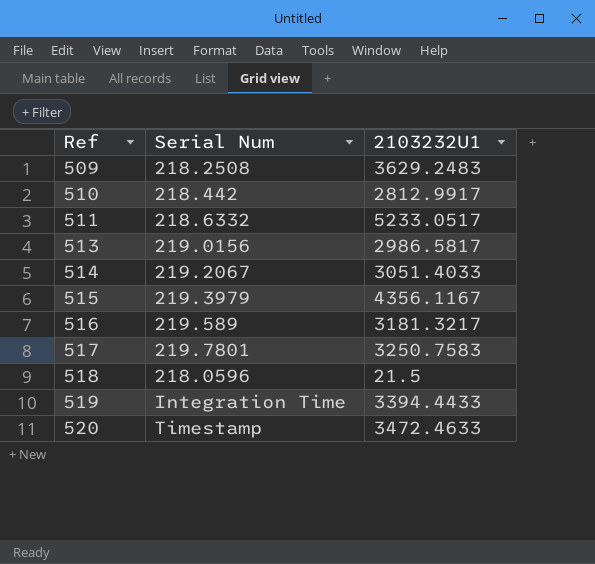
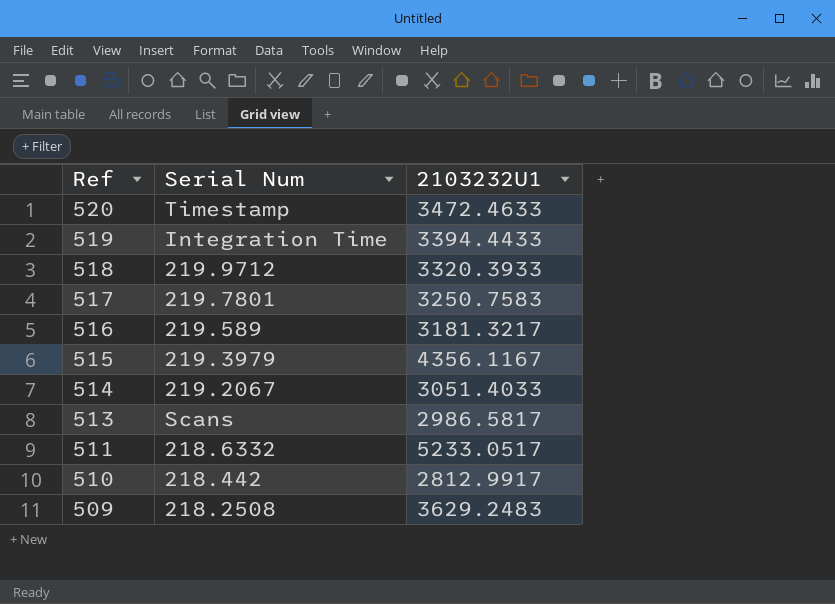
row order: Ref ascending -> Ref descending
518 | Serial Num: 218.0596 -> 219.9712
518 | 2103232U1: 21.5 -> 3320.3933
513 | Serial Num: 219.0156 -> Scans

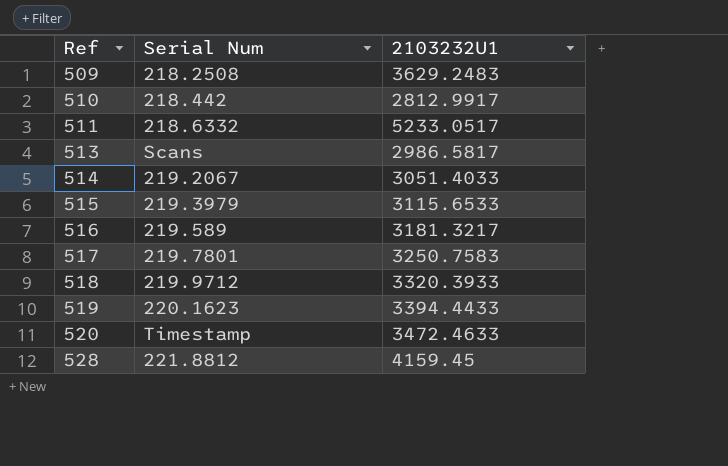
row order: Ref descending -> Ref ascending
515 | 2103232U1: 4356.1167 -> 3115.6533
519 | Serial Num: Integration Time -> 220.1623
row 528: none -> 221.8812 | 4159.45

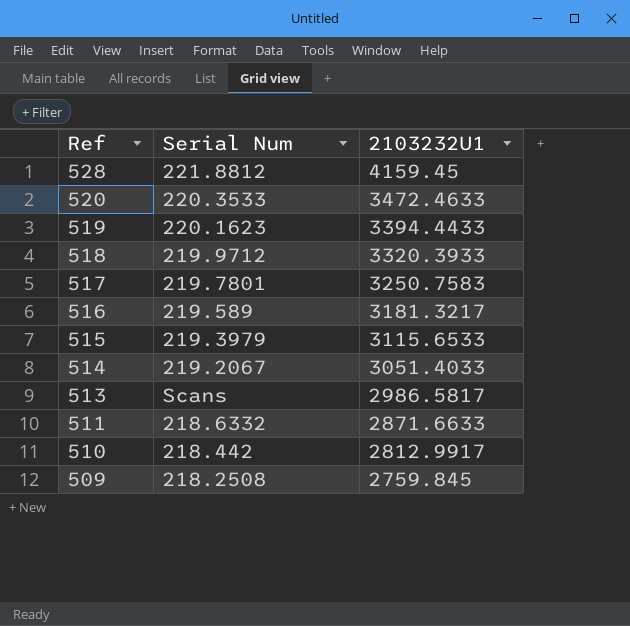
row order: Ref ascending -> Ref descending
520 | Serial Num: Timestamp -> 220.3533
511 | 2103232U1: 5233.0517 -> 2871.6633
509 | 2103232U1: 3629.2483 -> 2759.845

